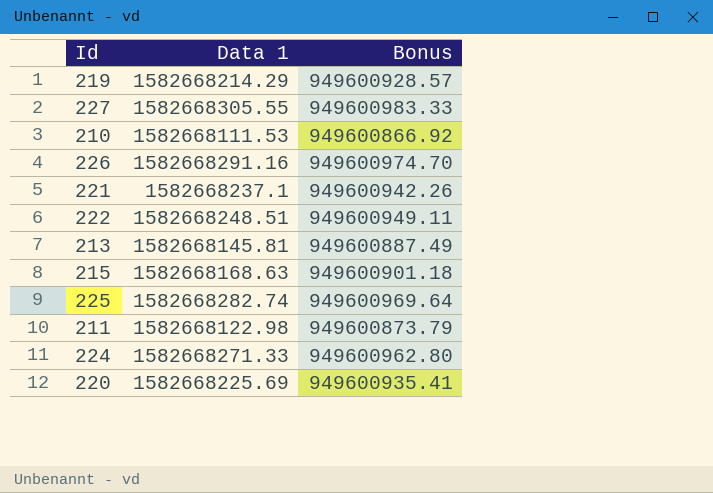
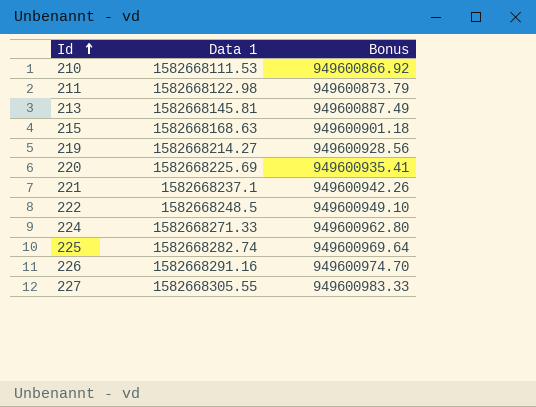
row order: none -> Id ascending
219 | Data 1: 1582668214.29 -> 1582668214.27
219 | Bonus: 949600928.57 -> 949600928.56
222 | Data 1: 1582668248.51 -> 1582668248.5
222 | Bonus: 949600949.11 -> 949600949.10

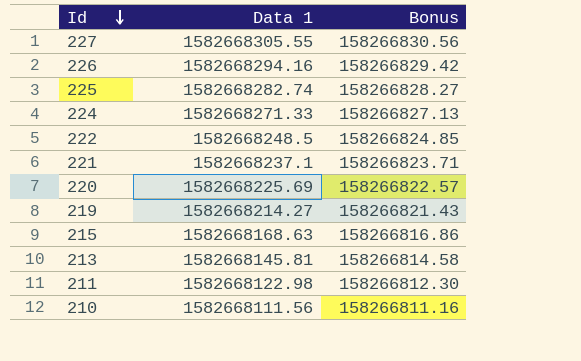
row order: Id ascending -> Id descending
column Bonus | formula: [Data 1] * 0.6 -> [Data 1] * 0.1
226 | Data 1: 1582668291.16 -> 1582668294.16
210 | Data 1: 1582668111.53 -> 1582668111.56

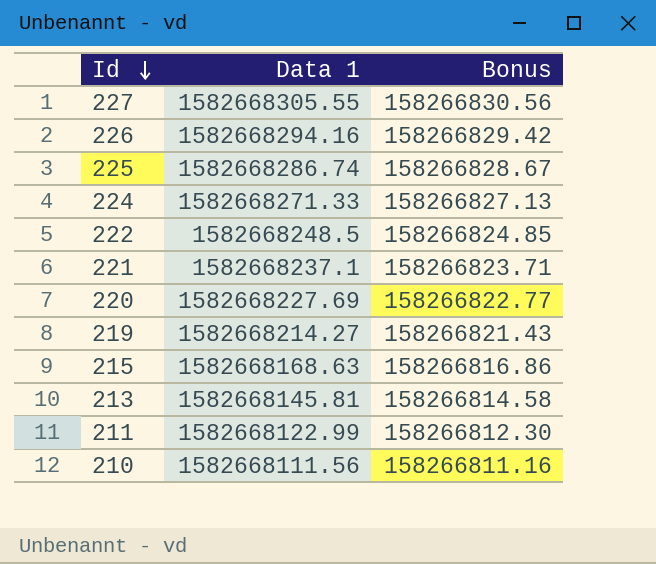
225 | Data 1: 1582668282.74 -> 1582668286.74
225 | Bonus: 158266828.27 -> 158266828.67
220 | Data 1: 1582668225.69 -> 1582668227.69
220 | Bonus: 158266822.57 -> 158266822.77
211 | Data 1: 1582668122.98 -> 1582668122.99

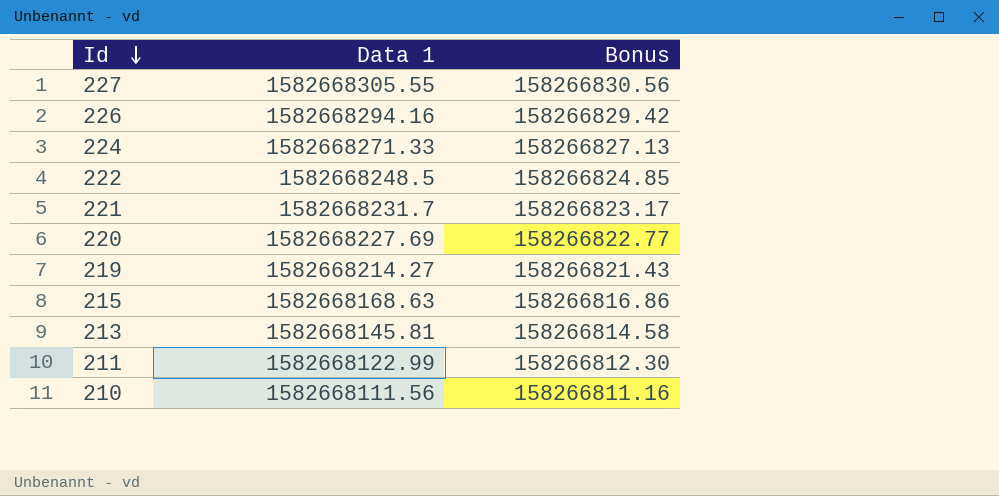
row 225: 1582668286.74 | 158266828.67 -> none
221 | Data 1: 1582668237.1 -> 1582668231.7
221 | Bonus: 158266823.71 -> 158266823.17

